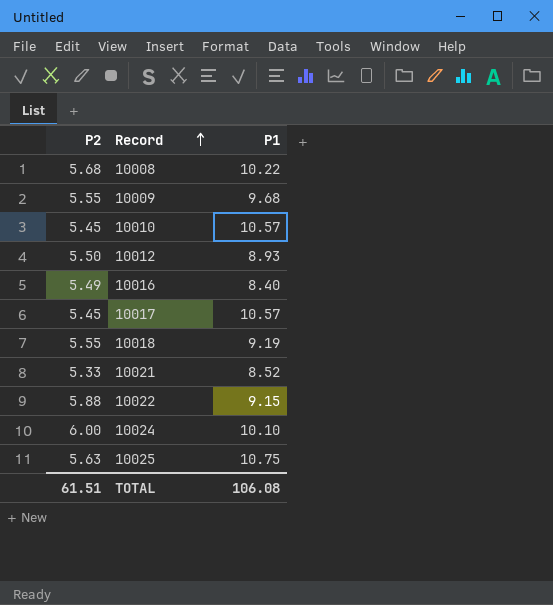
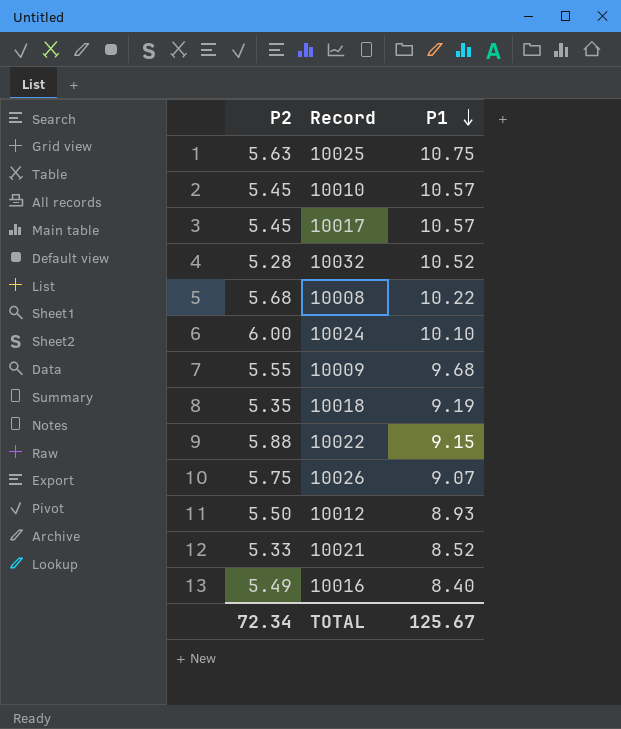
row order: Record ascending -> P1 descending
row 10032: none -> 5.28 | 10.52
10018 | P2: 5.55 -> 5.35
row 10026: none -> 5.75 | 9.07
TOTAL | P2: 61.51 -> 72.34
TOTAL | P1: 106.08 -> 125.67

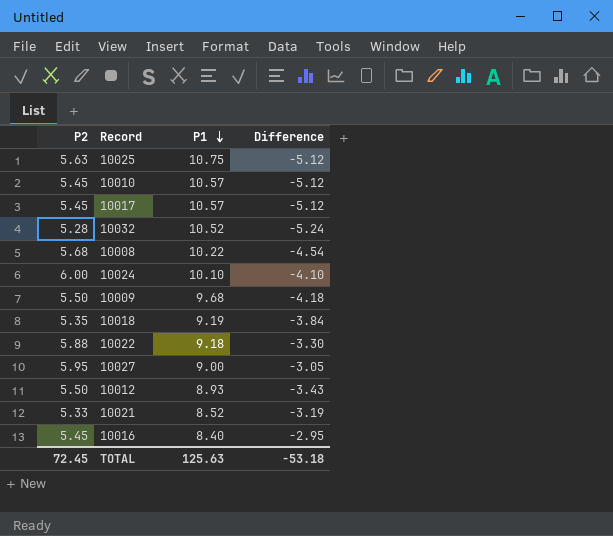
column Difference | formula: none -> [P2] - [P1]
row 10026: 5.75 | 9.07 -> none
10009 | P2: 5.55 -> 5.50
10022 | P1: 9.15 -> 9.18
row 10027: none -> 5.95 | 9.00 | -3.05
10016 | P2: 5.49 -> 5.45
TOTAL | P2: 72.34 -> 72.45
TOTAL | P1: 125.67 -> 125.63

